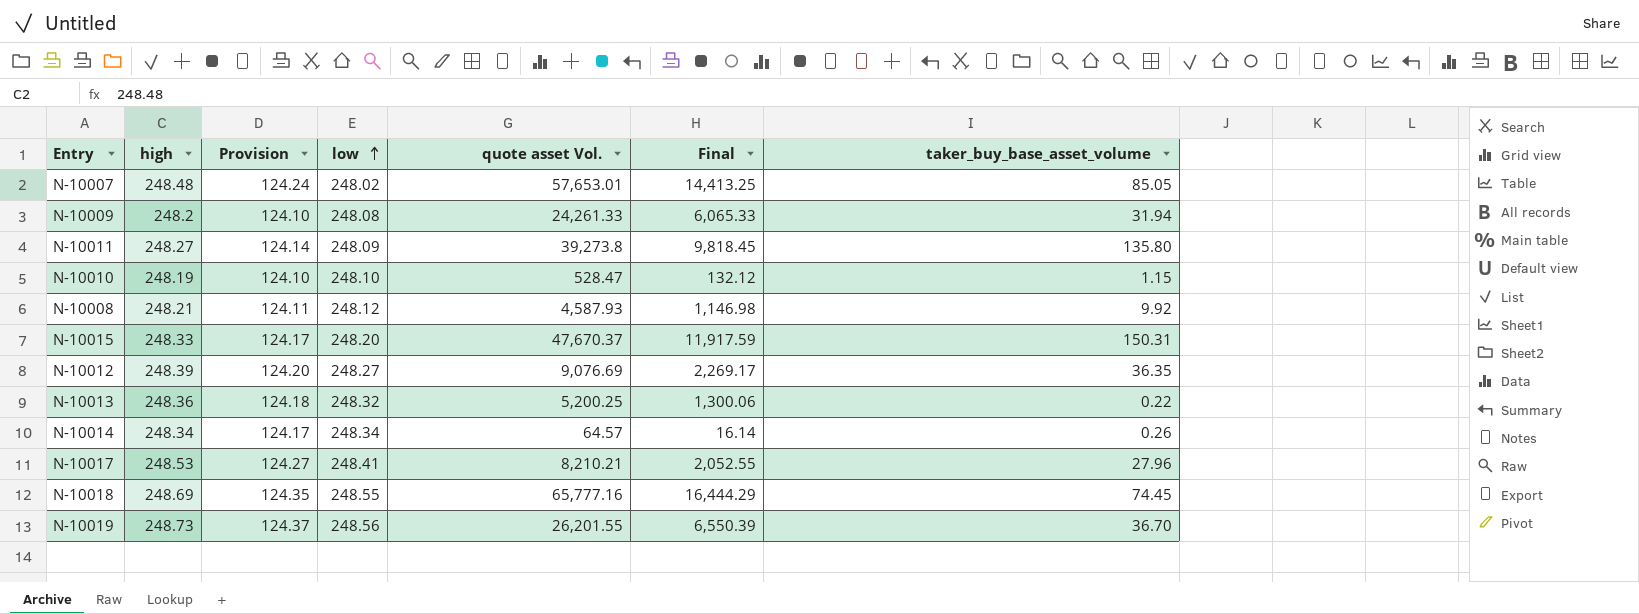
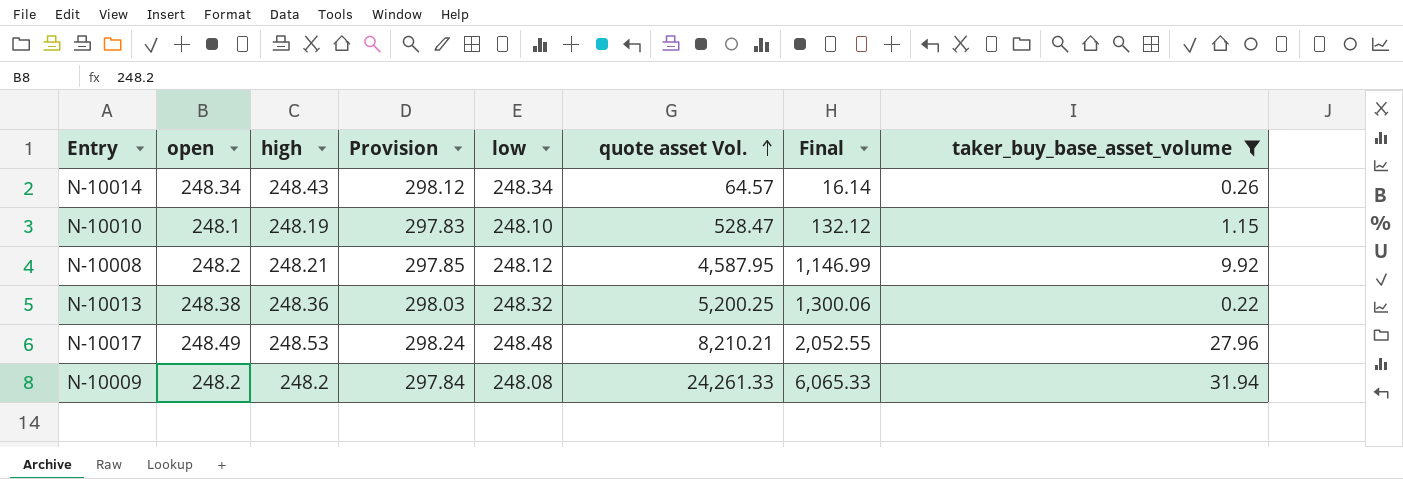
filter: none -> taker_buy_base_asset_volume <= 31.94
row order: low ascending -> quote asset Vol. ascending
column open | position: none -> 2
column Provision | formula: [high] * 0.5 -> [high] * 1.2
N-10014 | high: 248.34 -> 248.43
N-10008 | quote asset Vol.: 4,587.93 -> 4,587.95
N-10008 | Final: 1,146.98 -> 1,146.99
N-10017 | low: 248.41 -> 248.48

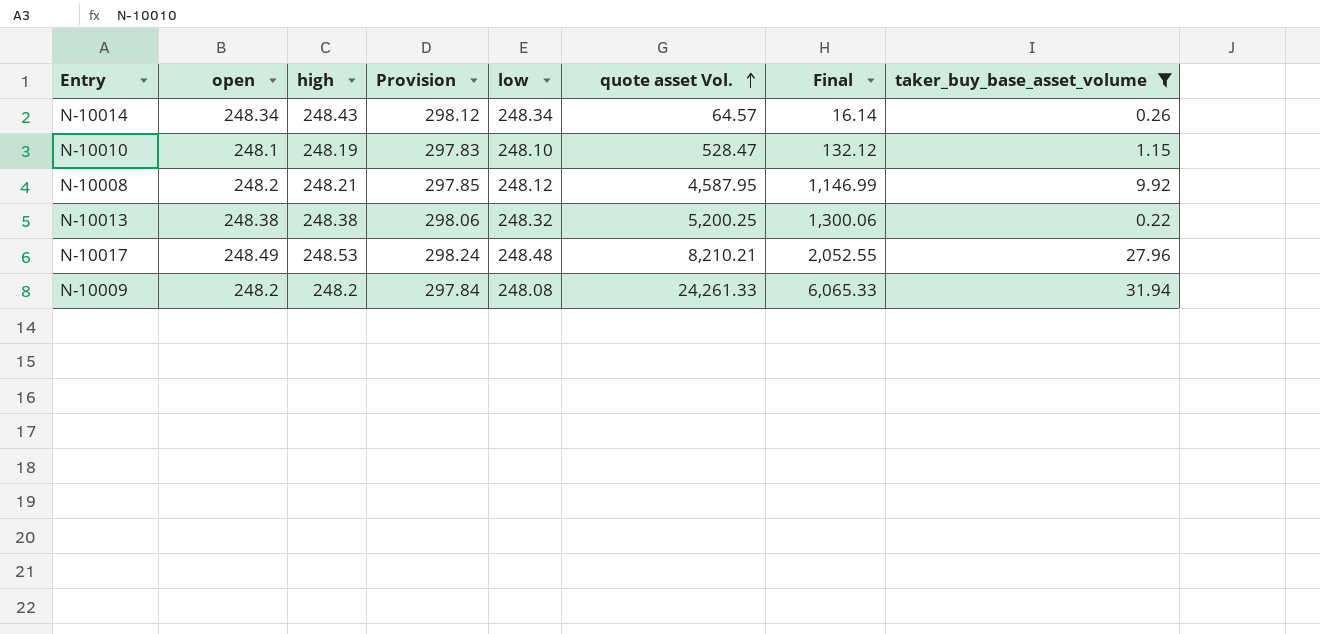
N-10013 | high: 248.36 -> 248.38
N-10013 | Provision: 298.03 -> 298.06

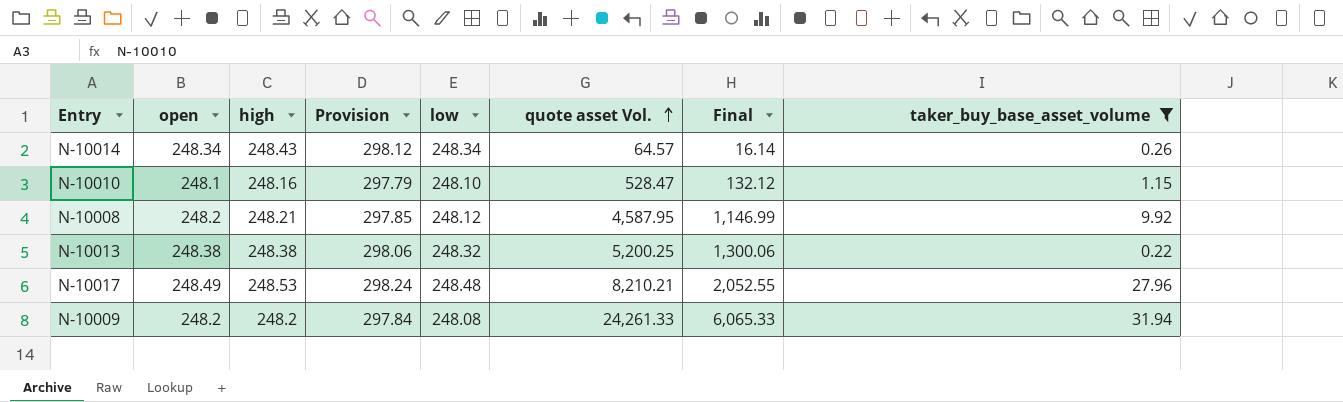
N-10010 | high: 248.19 -> 248.16
N-10010 | Provision: 297.83 -> 297.79

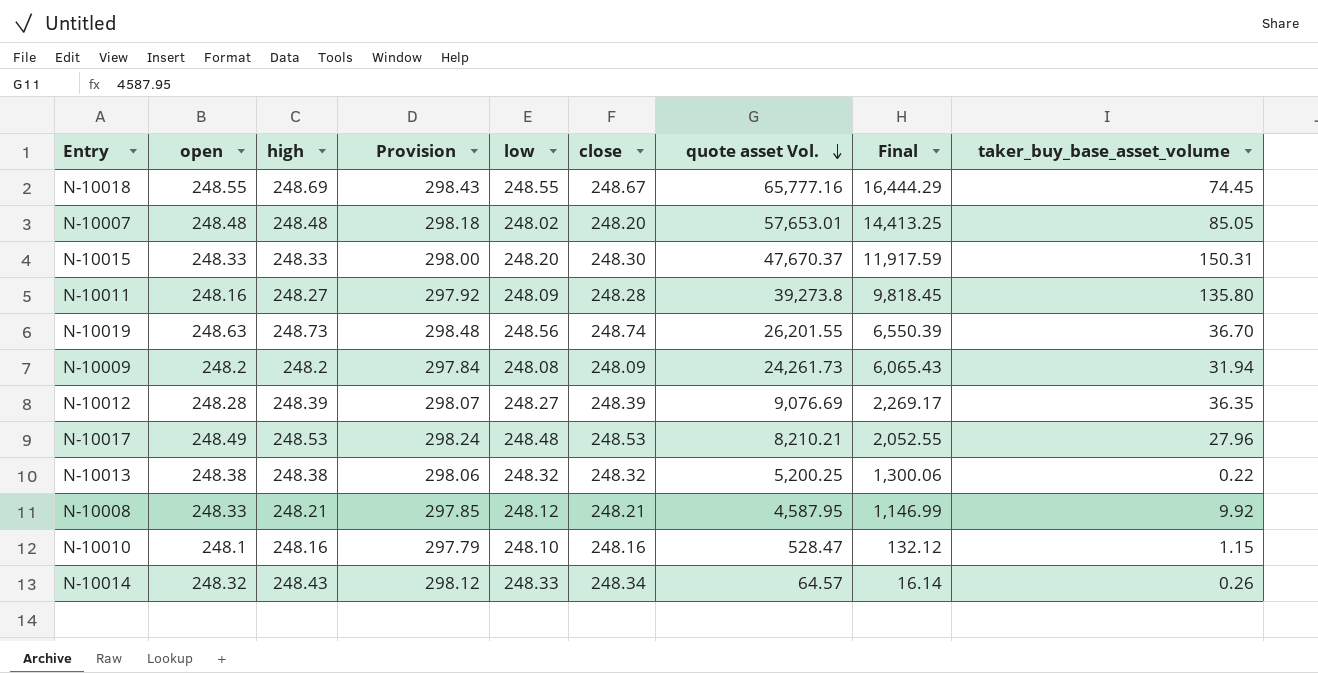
filter: taker_buy_base_asset_volume <= 31.94 -> none
row order: quote asset Vol. ascending -> quote asset Vol. descending
column close | position: none -> 6
N-10009 | quote asset Vol.: 24,261.33 -> 24,261.73
N-10009 | Final: 6,065.33 -> 6,065.43
N-10008 | open: 248.2 -> 248.33
N-10014 | open: 248.34 -> 248.32
N-10014 | low: 248.34 -> 248.33

